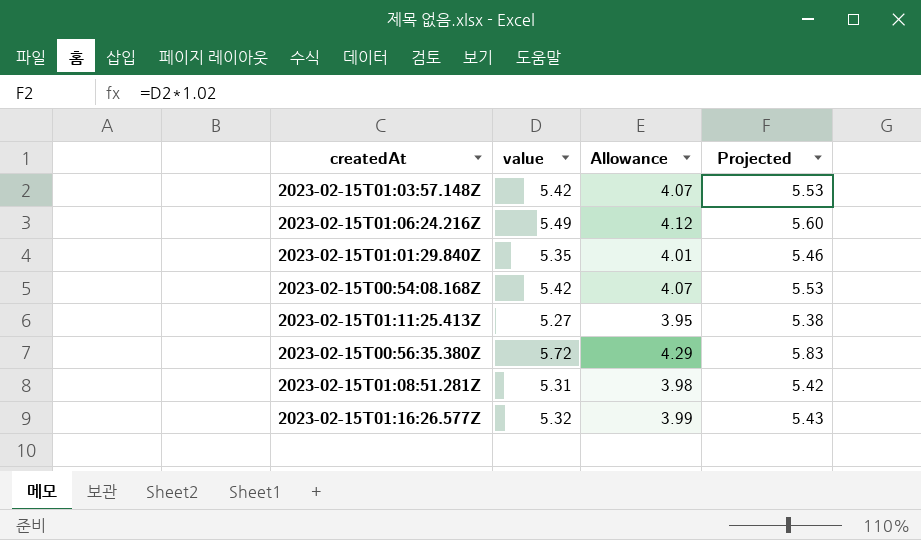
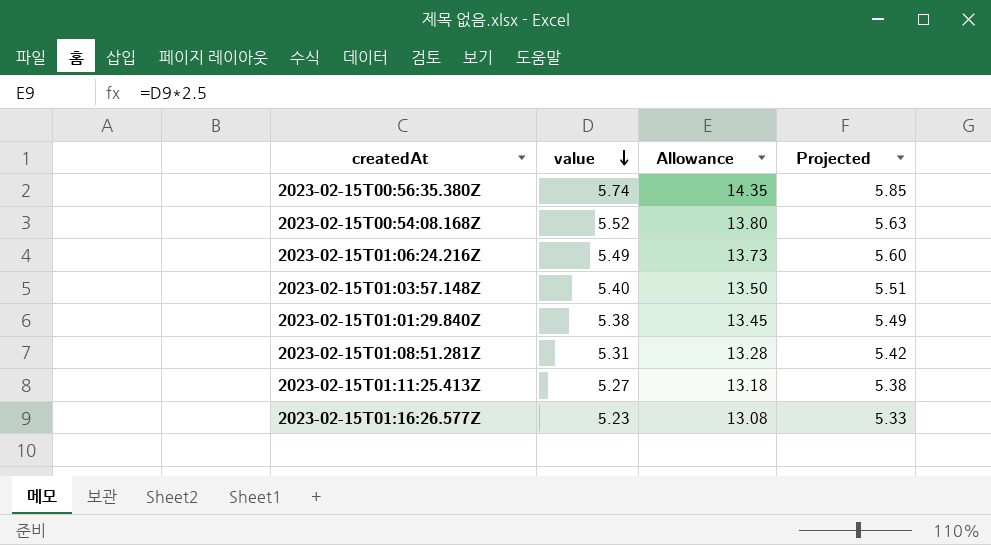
row order: none -> value descending
column Allowance | formula: [value] * 0.75 -> [value] * 2.5
2023-02-15T00:56:35.380Z | value: 5.72 -> 5.74
2023-02-15T00:56:35.380Z | Projected: 5.83 -> 5.85
2023-02-15T00:54:08.168Z | value: 5.42 -> 5.52
2023-02-15T00:54:08.168Z | Projected: 5.53 -> 5.63
2023-02-15T01:03:57.148Z | value: 5.42 -> 5.40
2023-02-15T01:03:57.148Z | Projected: 5.53 -> 5.51
2023-02-15T01:01:29.840Z | value: 5.35 -> 5.38
2023-02-15T01:01:29.840Z | Projected: 5.46 -> 5.49
2023-02-15T01:16:26.577Z | value: 5.32 -> 5.23
2023-02-15T01:16:26.577Z | Projected: 5.43 -> 5.33

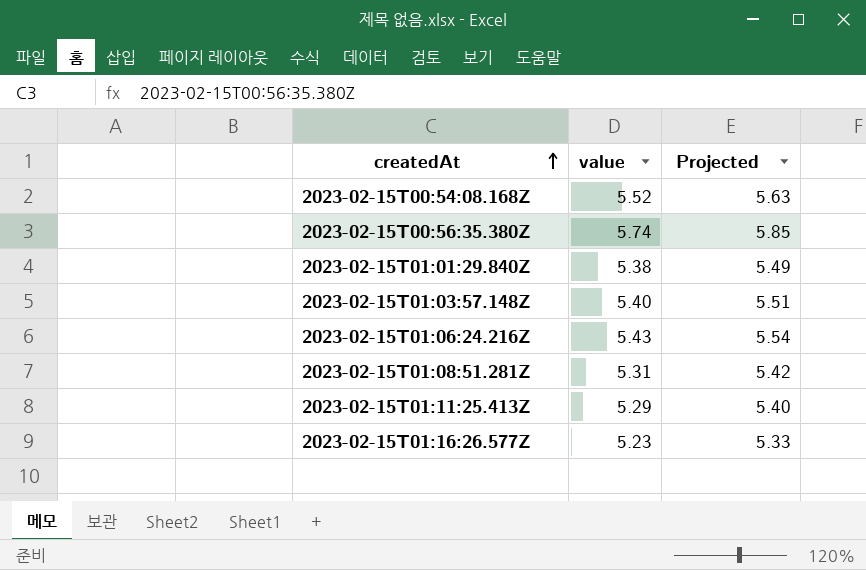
row order: value descending -> createdAt ascending
column Allowance | formula: [value] * 2.5 -> none
2023-02-15T01:06:24.216Z | value: 5.49 -> 5.43
2023-02-15T01:06:24.216Z | Projected: 5.60 -> 5.54
2023-02-15T01:11:25.413Z | value: 5.27 -> 5.29
2023-02-15T01:11:25.413Z | Projected: 5.38 -> 5.40

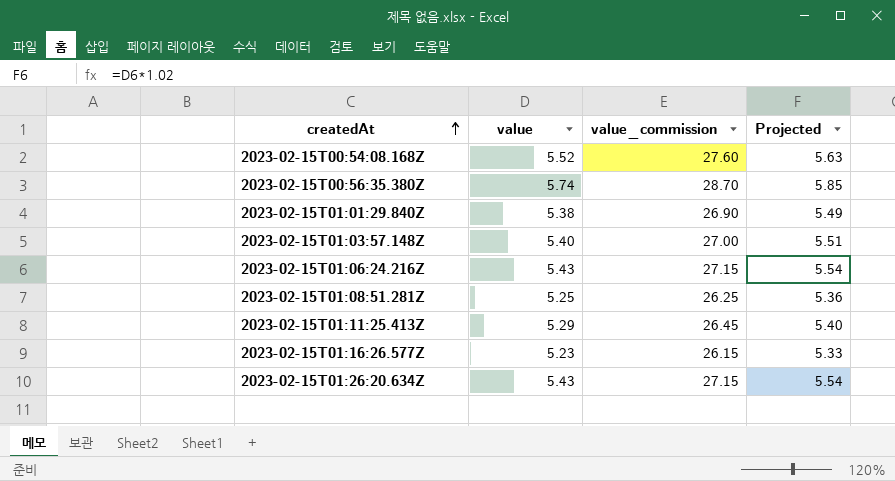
column value_commission | formula: none -> [value] * 5
2023-02-15T01:08:51.281Z | value: 5.31 -> 5.25
2023-02-15T01:08:51.281Z | Projected: 5.42 -> 5.36
row 2023-02-15T01:26:20.634Z: none -> 5.43 | 27.15 | 5.54

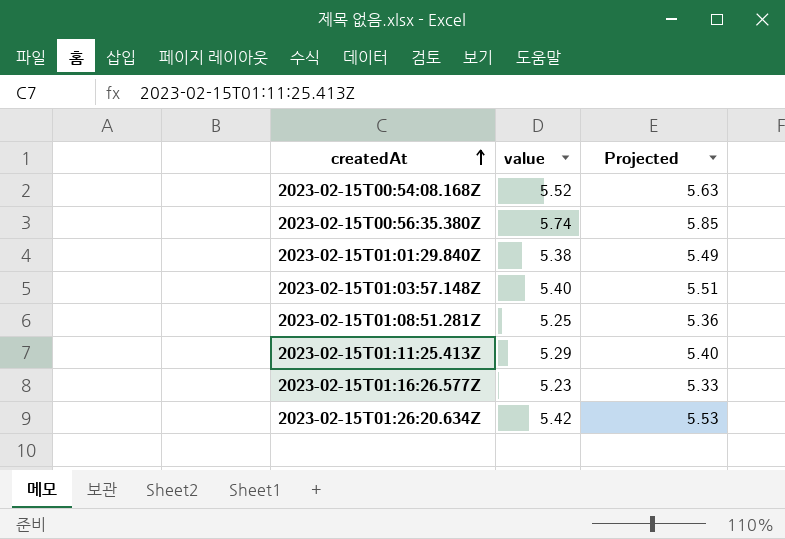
column value_commission | formula: [value] * 5 -> none
row 2023-02-15T01:06:24.216Z: 5.43 | 27.15 | 5.54 -> none
2023-02-15T01:26:20.634Z | value: 5.43 -> 5.42
2023-02-15T01:26:20.634Z | Projected: 5.54 -> 5.53

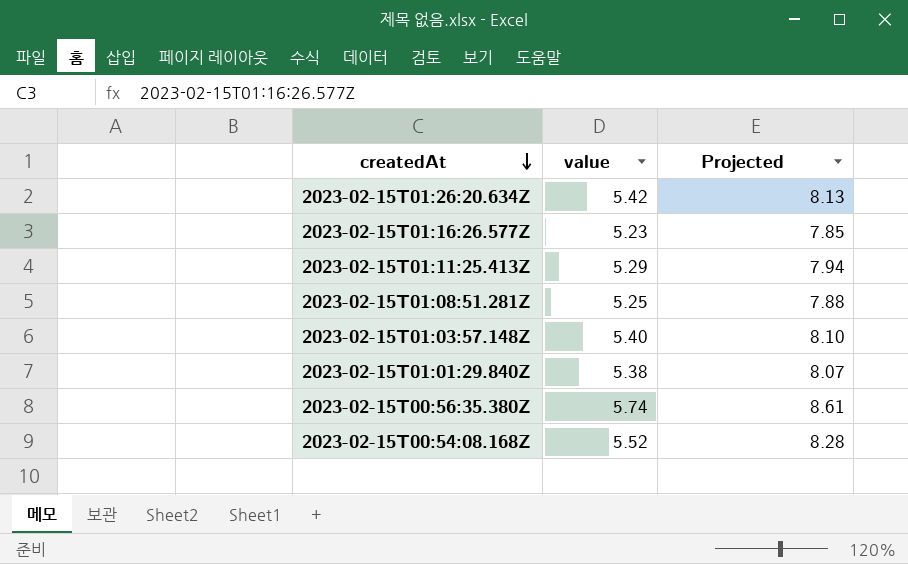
row order: createdAt ascending -> createdAt descending
column Projected | formula: [value] * 1.02 -> [value] * 1.5

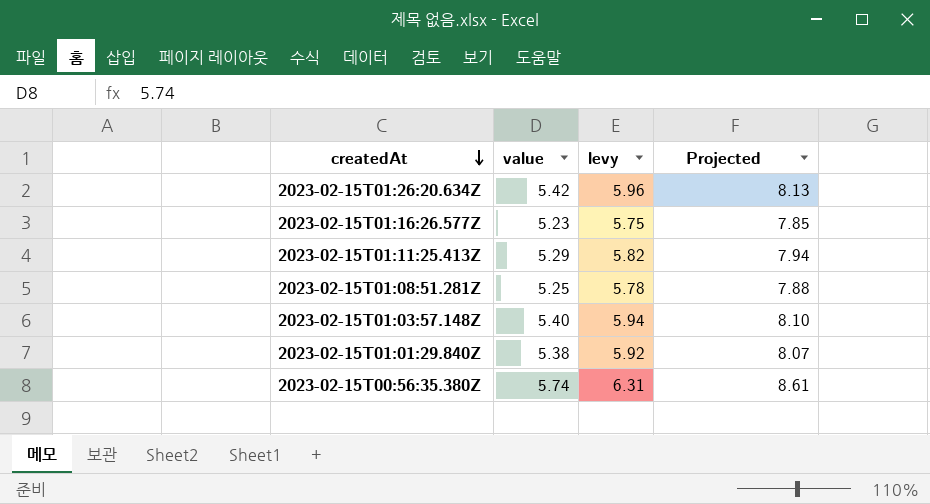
column levy | formula: none -> [value] * 1.1
row 2023-02-15T00:54:08.168Z: 5.52 | 8.28 -> none

